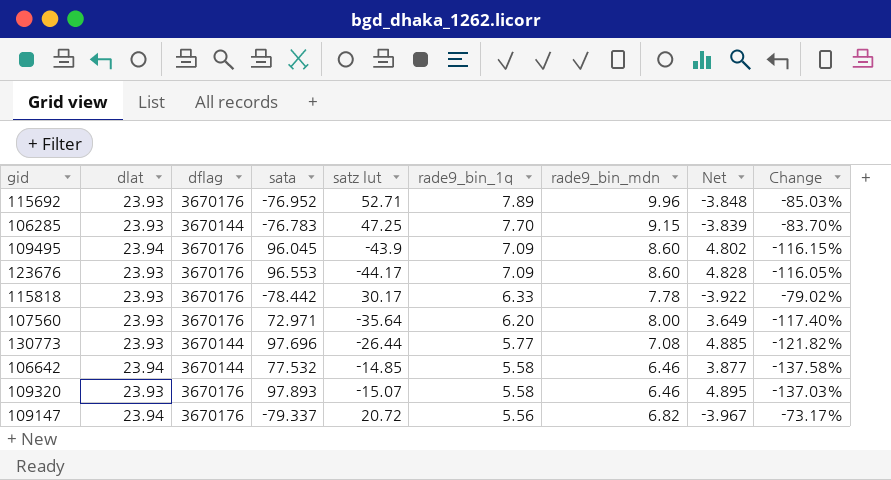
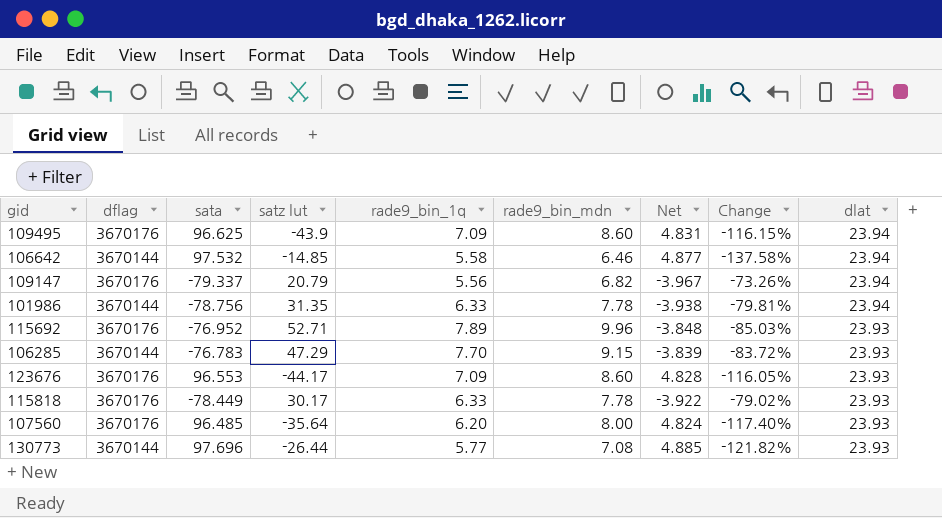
row order: rade9_bin_1q descending -> dlat descending
column dlat | position: 2 -> 9
row 109320: 23.93 | 3670176 | 97.893 | -15.07 | 5.58 | 6.46 | 4.895 | -137.03% -> none
109495 | sata: 96.045 -> 96.625
109495 | Net: 4.802 -> 4.831
106642 | sata: 77.532 -> 97.532
106642 | Net: 3.877 -> 4.877
109147 | satz lut: 20.72 -> 20.79
109147 | Change: -73.17% -> -73.26%
row 101986: none -> 3670144 | -78.756 | 31.35 | 6.33 | 7.78 | -3.938 | -79.81% | 23.94
106285 | satz lut: 47.25 -> 47.29
106285 | Change: -83.70% -> -83.72%
115818 | sata: -78.442 -> -78.449
107560 | sata: 72.971 -> 96.485
107560 | Net: 3.649 -> 4.824

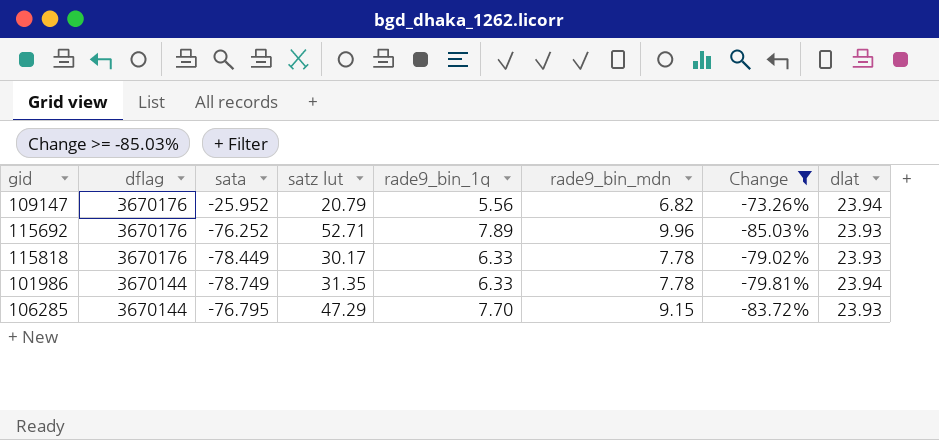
filter: none -> Change >= -85.03%
row order: dlat descending -> dflag descending
column Net | formula: [sata] * 0.05 -> none
109147 | sata: -79.337 -> -25.952
115692 | sata: -76.952 -> -76.252
101986 | sata: -78.756 -> -78.749
106285 | sata: -76.783 -> -76.795

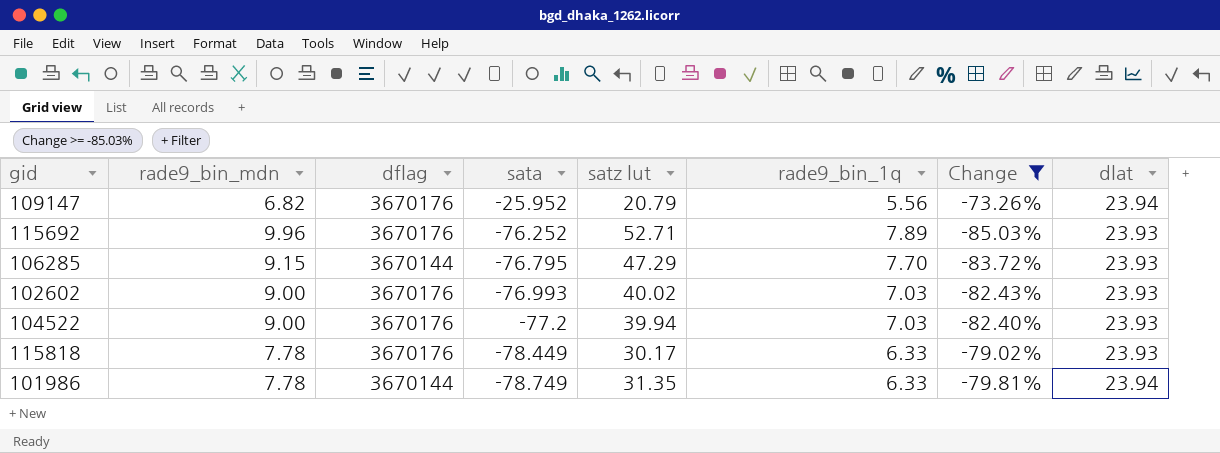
row order: dflag descending -> sata descending
column rade9_bin_mdn | position: 6 -> 2
row 102602: none -> 9.00 | 3670176 | -76.993 | 40.02 | 7.03 | -82.43% | 23.93
row 104522: none -> 9.00 | 3670176 | -77.2 | 39.94 | 7.03 | -82.40% | 23.93

